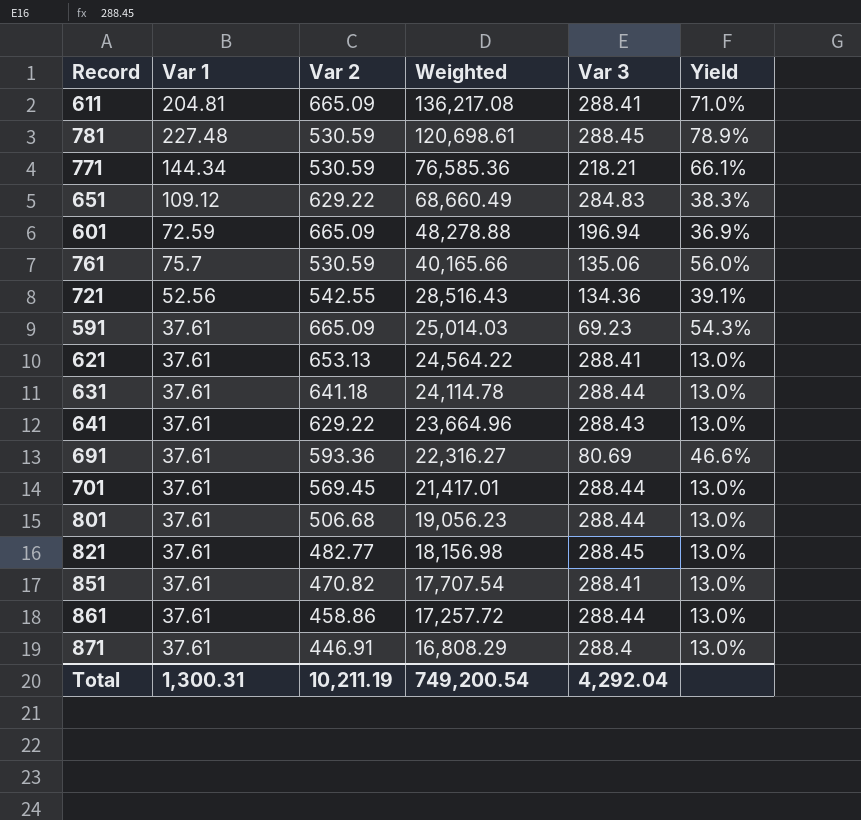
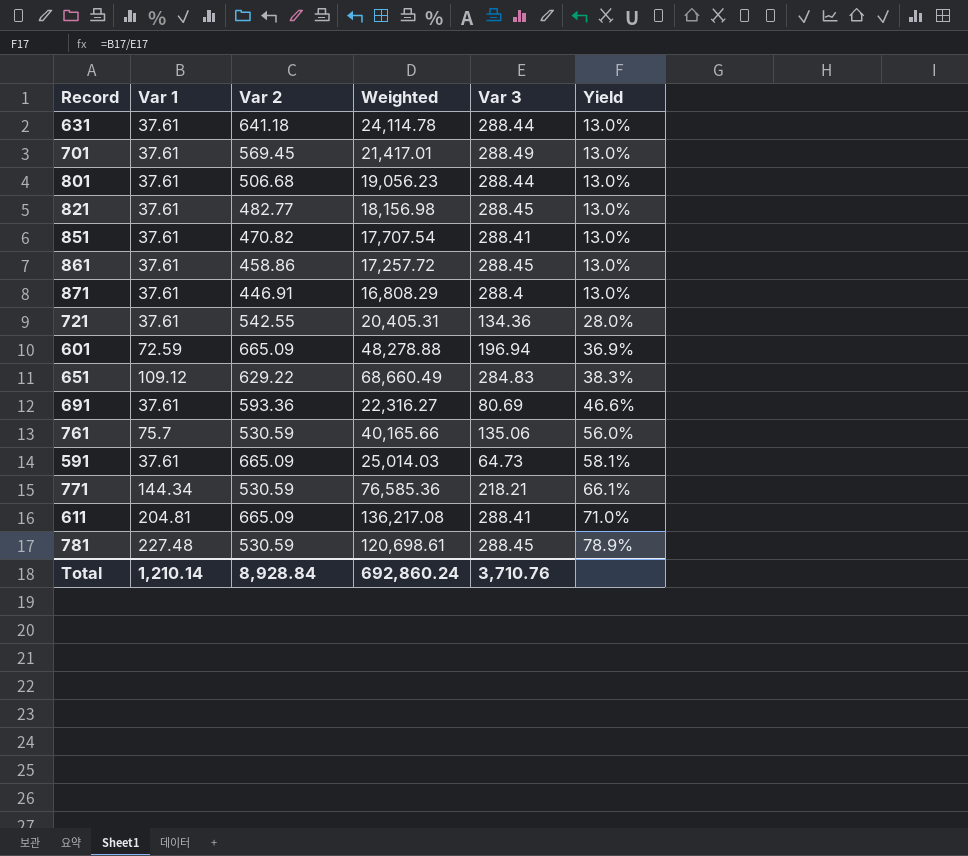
row order: Weighted descending -> Yield ascending
row 621: 37.61 | 653.13 | 24,564.22 | 288.41 | 13.0% -> none
row 641: 37.61 | 629.22 | 23,664.96 | 288.43 | 13.0% -> none
701 | Var 3: 288.44 -> 288.49
861 | Var 3: 288.44 -> 288.45
721 | Var 1: 52.56 -> 37.61
721 | Weighted: 28,516.43 -> 20,405.31
721 | Yield: 39.1% -> 28.0%
591 | Var 3: 69.23 -> 64.73
591 | Yield: 54.3% -> 58.1%
Total | Var 1: 1,300.31 -> 1,210.14
Total | Var 2: 10,211.19 -> 8,928.84
Total | Weighted: 749,200.54 -> 692,860.24
Total | Var 3: 4,292.04 -> 3,710.76

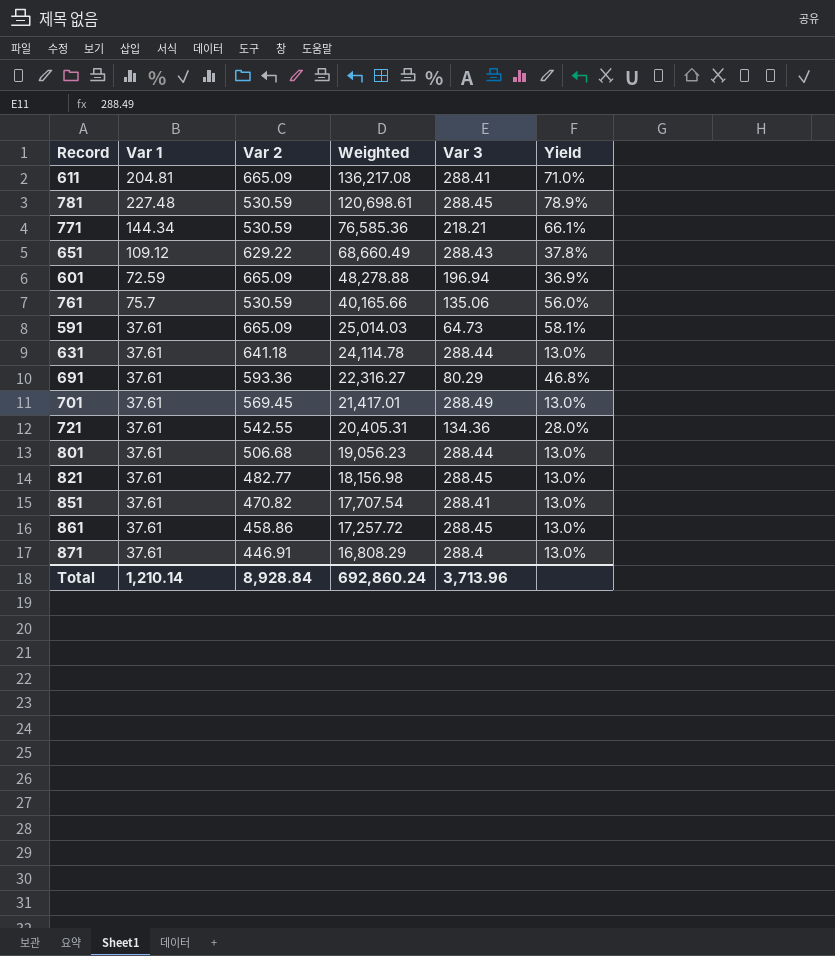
row order: Yield ascending -> Weighted descending
651 | Var 3: 284.83 -> 288.43
651 | Yield: 38.3% -> 37.8%
691 | Var 3: 80.69 -> 80.29
691 | Yield: 46.6% -> 46.8%
Total | Var 3: 3,710.76 -> 3,713.96

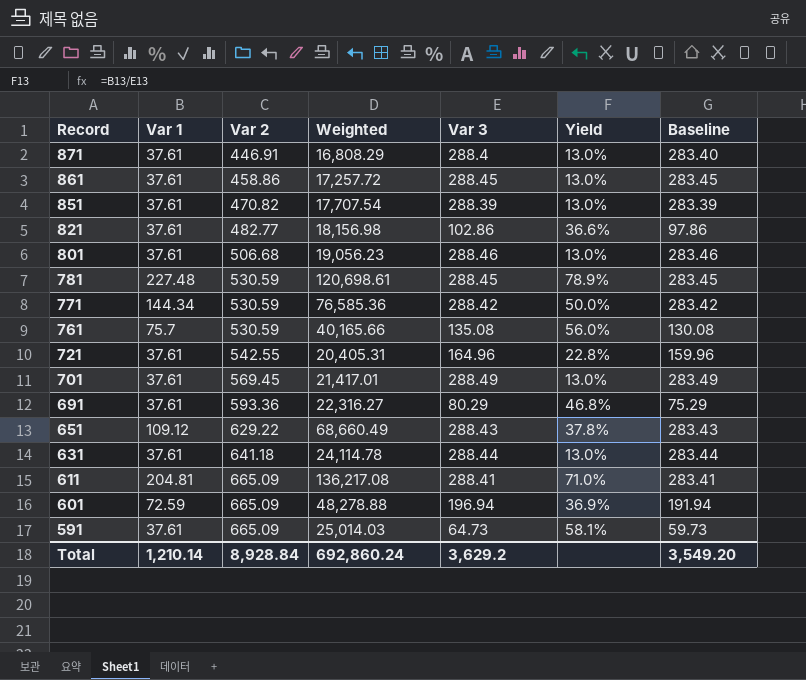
row order: Weighted descending -> Record descending
column Baseline | formula: none -> [Var 3] - 5
851 | Var 3: 288.41 -> 288.39
821 | Var 3: 288.45 -> 102.86
821 | Yield: 13.0% -> 36.6%
801 | Var 3: 288.44 -> 288.46
771 | Var 3: 218.21 -> 288.42
771 | Yield: 66.1% -> 50.0%
761 | Var 3: 135.06 -> 135.08
721 | Var 3: 134.36 -> 164.96
721 | Yield: 28.0% -> 22.8%
Total | Var 3: 3,713.96 -> 3,629.2

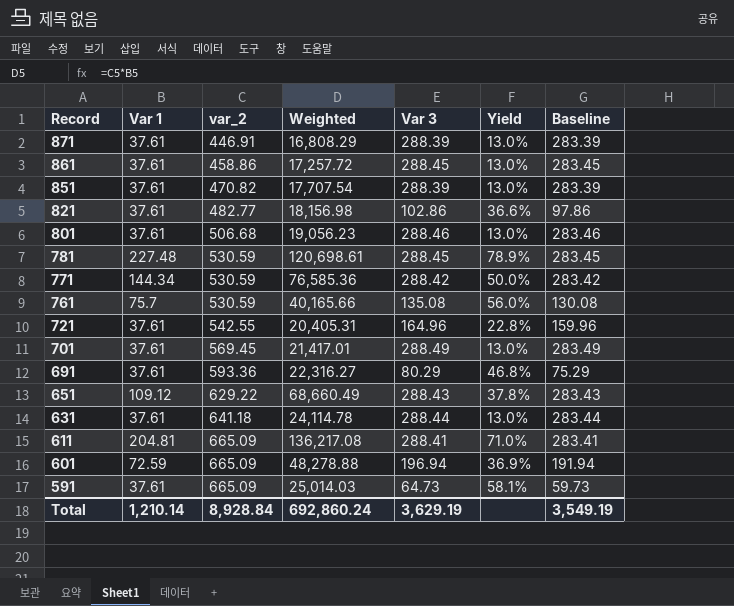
column name: Var 2 -> var_2
871 | Var 3: 288.4 -> 288.39
871 | Baseline: 283.40 -> 283.39
Total | Var 3: 3,629.2 -> 3,629.19
Total | Baseline: 3,549.20 -> 3,549.19

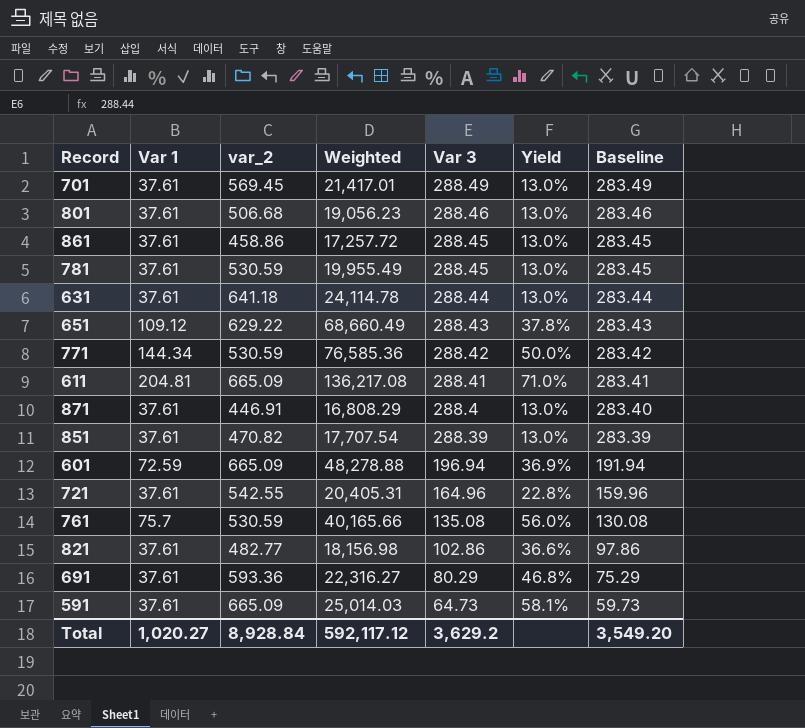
row order: Record descending -> Var 3 descending
781 | Var 1: 227.48 -> 37.61
781 | Weighted: 120,698.61 -> 19,955.49
781 | Yield: 78.9% -> 13.0%
871 | Var 3: 288.39 -> 288.4
871 | Baseline: 283.39 -> 283.40
Total | Var 1: 1,210.14 -> 1,020.27
Total | Weighted: 692,860.24 -> 592,117.12
Total | Var 3: 3,629.19 -> 3,629.2
Total | Baseline: 3,549.19 -> 3,549.20

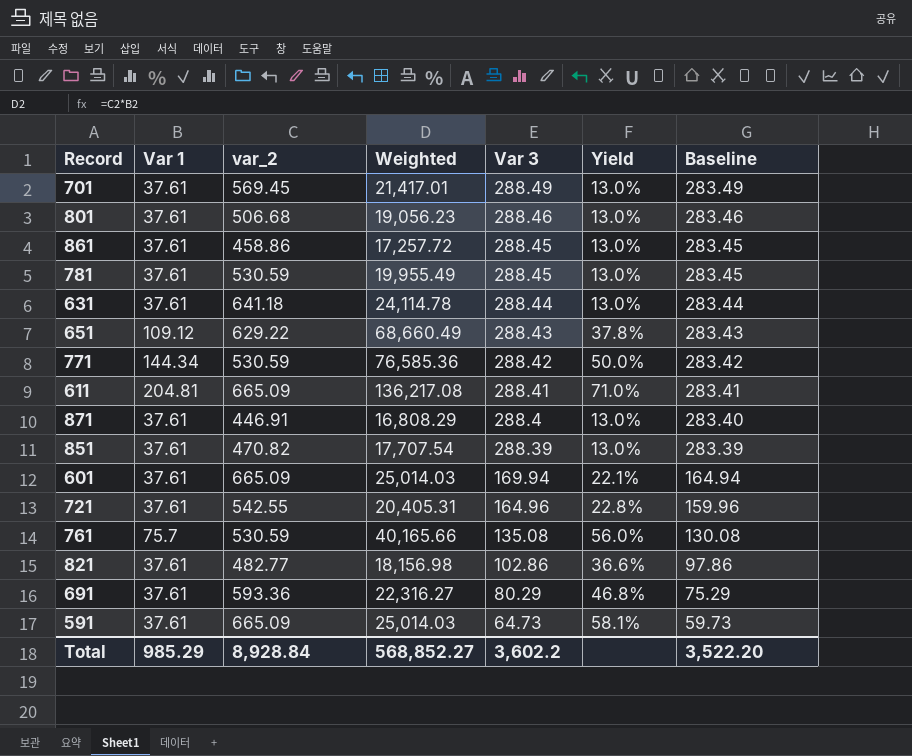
601 | Var 1: 72.59 -> 37.61
601 | Weighted: 48,278.88 -> 25,014.03
601 | Var 3: 196.94 -> 169.94
601 | Yield: 36.9% -> 22.1%
601 | Baseline: 191.94 -> 164.94
Total | Var 1: 1,020.27 -> 985.29
Total | Weighted: 592,117.12 -> 568,852.27
Total | Var 3: 3,629.2 -> 3,602.2
Total | Baseline: 3,549.20 -> 3,522.20

